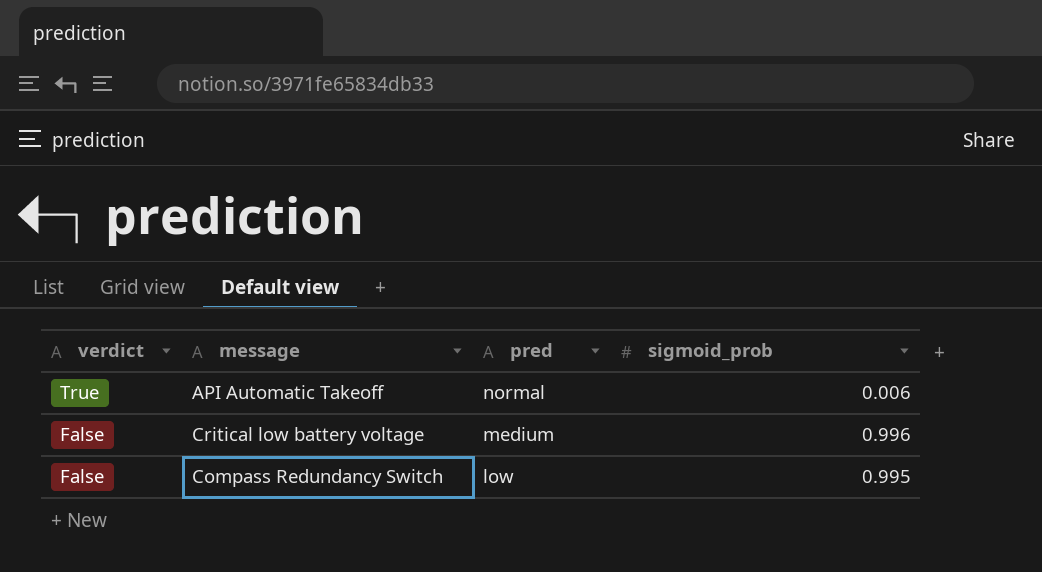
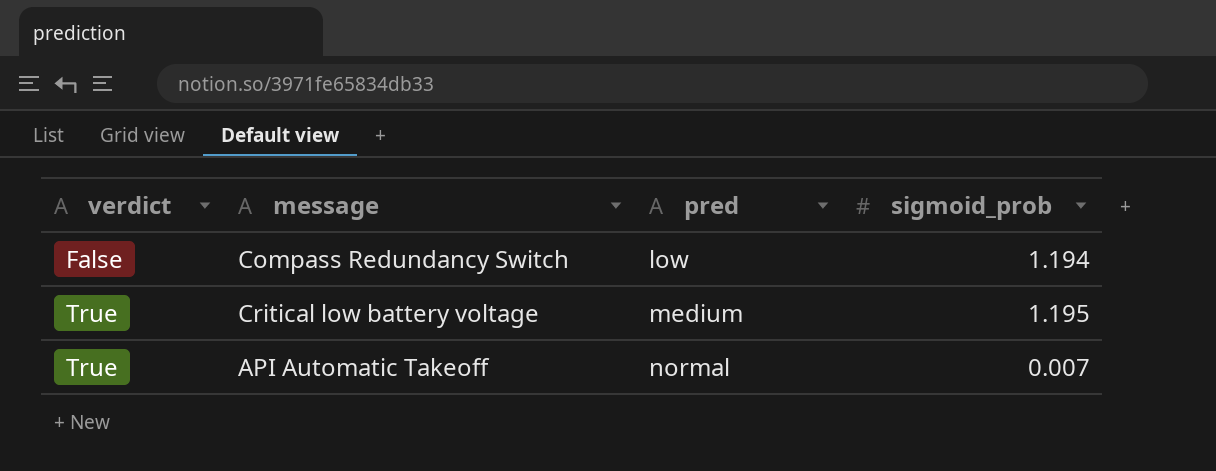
row order: verdict descending -> verdict ascending
Compass Redundancy Switch | sigmoid_prob: 0.995 -> 1.194
Critical low battery voltage | verdict: False -> True
Critical low battery voltage | sigmoid_prob: 0.996 -> 1.195
API Automatic Takeoff | sigmoid_prob: 0.006 -> 0.007

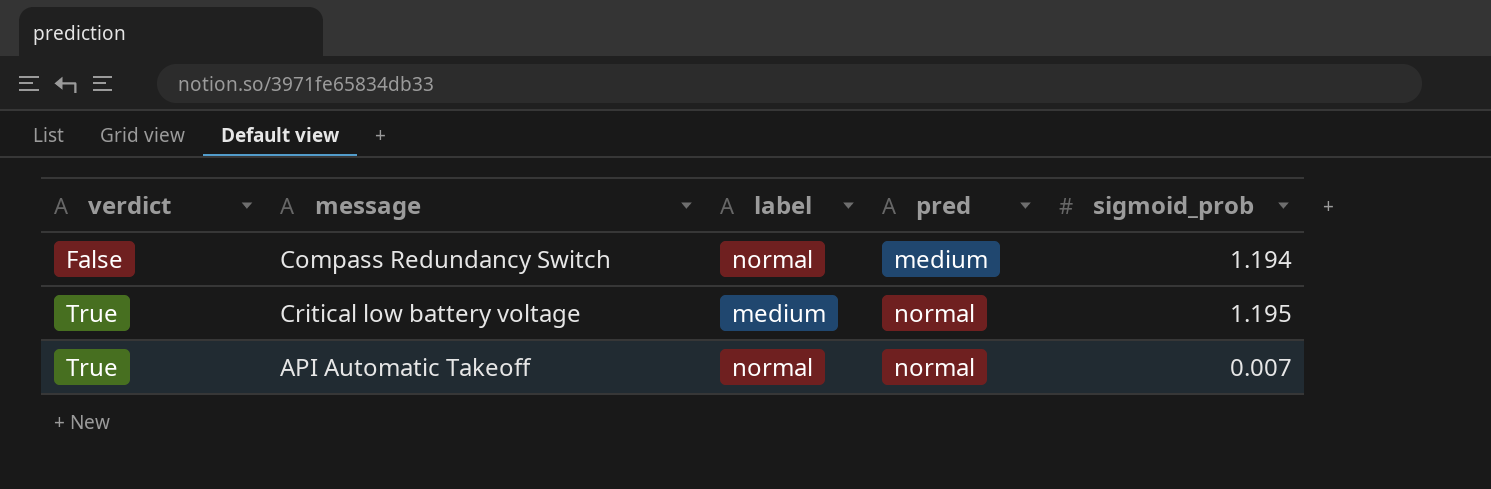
column label | position: none -> 3
Compass Redundancy Switch | pred: low -> medium
Critical low battery voltage | pred: medium -> normal

